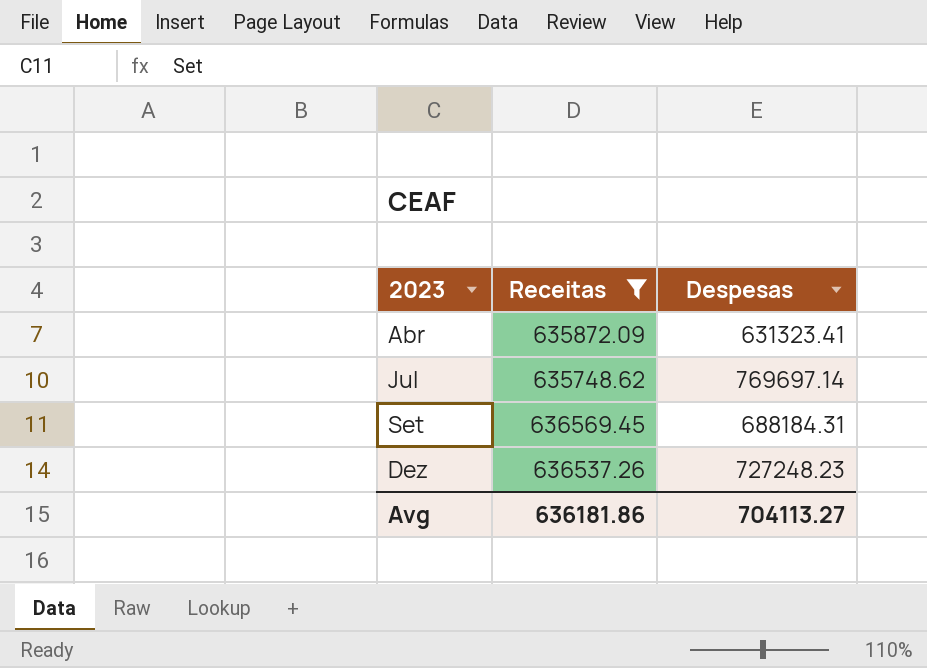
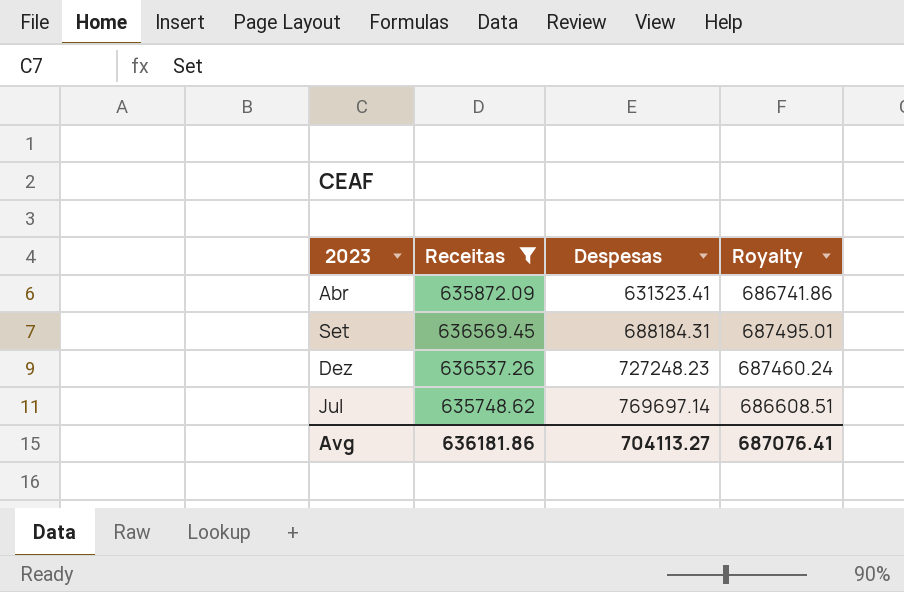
row order: 2023 ascending -> Despesas ascending
column Royalty | formula: none -> [Receitas] * 1.08

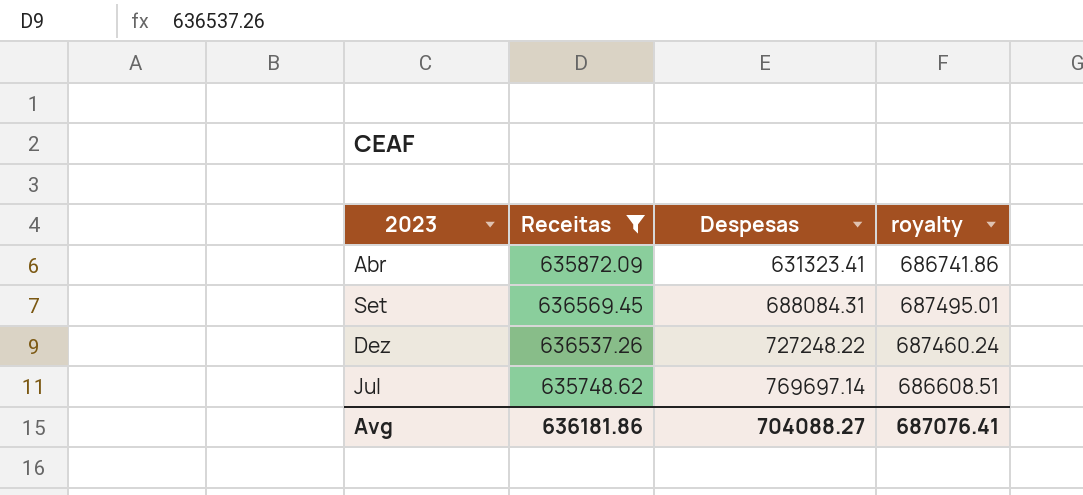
column name: Royalty -> royalty
Set | Despesas: 688184.31 -> 688084.31
Dez | Despesas: 727248.23 -> 727248.22
Avg | Despesas: 704113.27 -> 704088.27

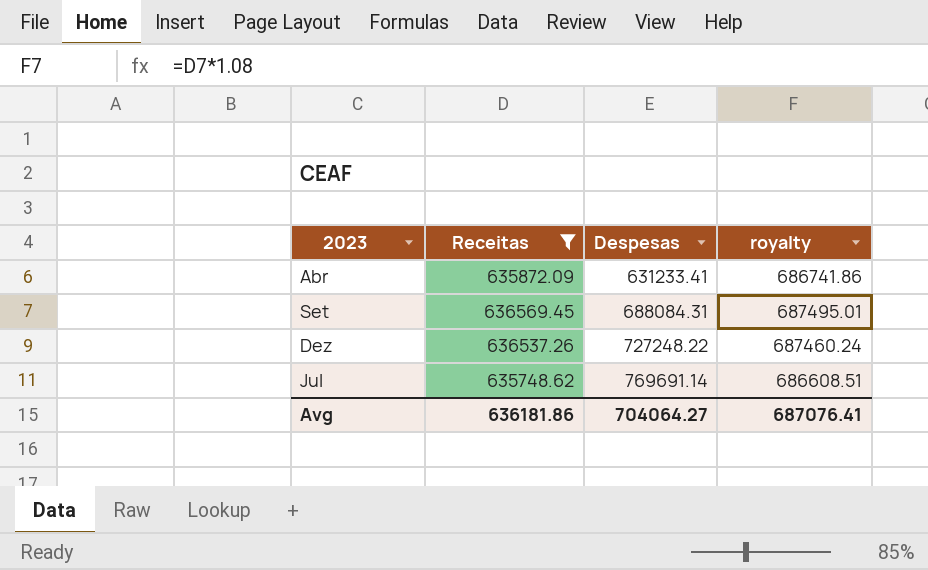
Abr | Despesas: 631323.41 -> 631233.41
Jul | Despesas: 769697.14 -> 769691.14
Avg | Despesas: 704088.27 -> 704064.27

